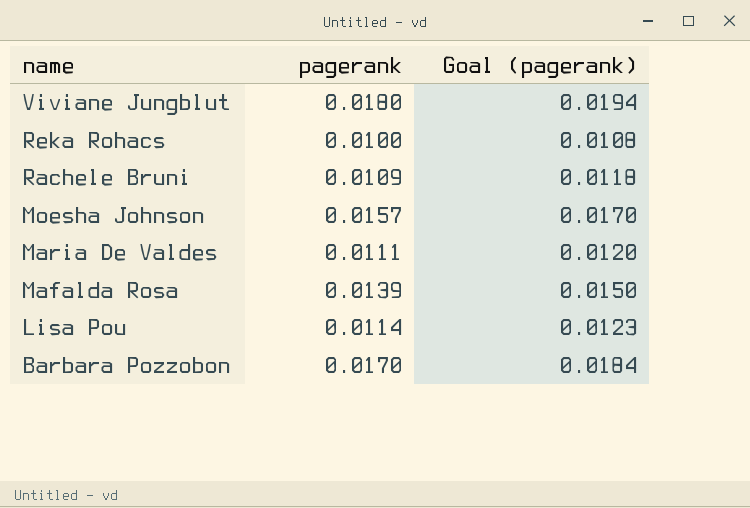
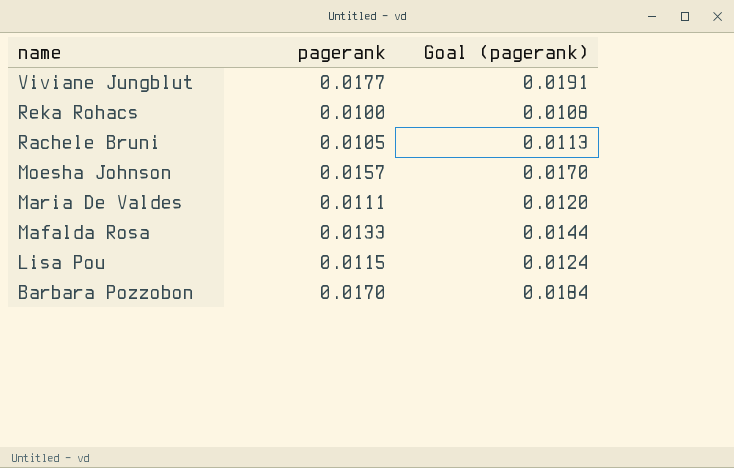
Viviane Jungblut | pagerank: 0.0180 -> 0.0177
Viviane Jungblut | Goal (pagerank): 0.0194 -> 0.0191
Rachele Bruni | pagerank: 0.0109 -> 0.0105
Rachele Bruni | Goal (pagerank): 0.0118 -> 0.0113
Mafalda Rosa | pagerank: 0.0139 -> 0.0133
Mafalda Rosa | Goal (pagerank): 0.0150 -> 0.0144
Lisa Pou | pagerank: 0.0114 -> 0.0115
Lisa Pou | Goal (pagerank): 0.0123 -> 0.0124

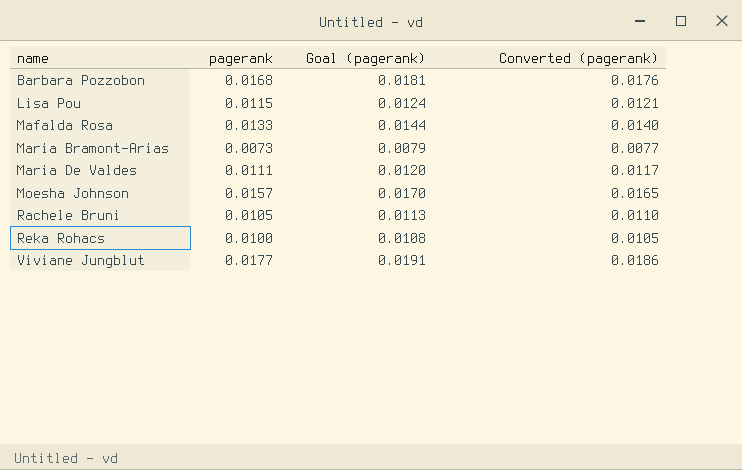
row order: name descending -> name ascending
column Converted (pagerank) | formula: none -> [pagerank] * 1.05
Barbara Pozzobon | pagerank: 0.0170 -> 0.0168
Barbara Pozzobon | Goal (pagerank): 0.0184 -> 0.0181
row Maria Bramont-Arias: none -> 0.0073 | 0.0079 | 0.0077

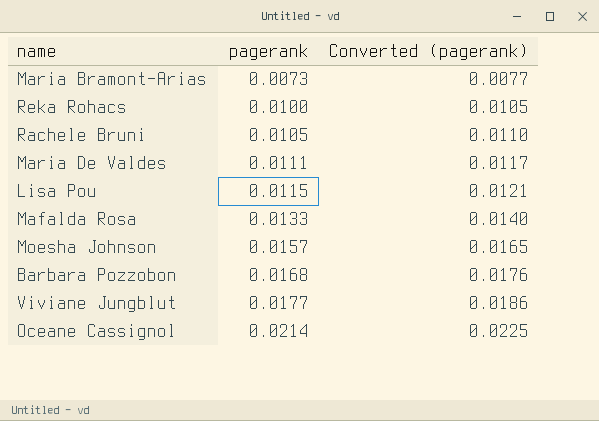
row order: name ascending -> pagerank ascending
column Goal (pagerank) | formula: [pagerank] * 1.08 -> none
row Oceane Cassignol: none -> 0.0214 | 0.0225

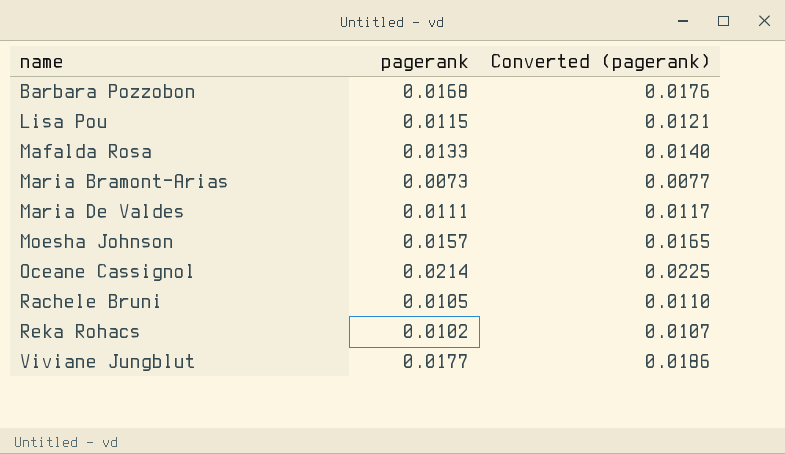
row order: pagerank ascending -> name ascending
Reka Rohacs | pagerank: 0.0100 -> 0.0102
Reka Rohacs | Converted (pagerank): 0.0105 -> 0.0107

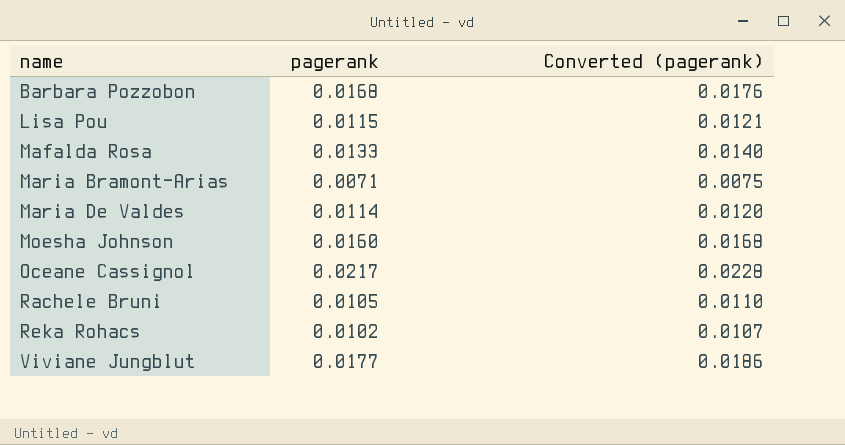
Maria Bramont-Arias | pagerank: 0.0073 -> 0.0071
Maria Bramont-Arias | Converted (pagerank): 0.0077 -> 0.0075
Maria De Valdes | pagerank: 0.0111 -> 0.0114
Maria De Valdes | Converted (pagerank): 0.0117 -> 0.0120
Moesha Johnson | pagerank: 0.0157 -> 0.0160
Moesha Johnson | Converted (pagerank): 0.0165 -> 0.0168
Oceane Cassignol | pagerank: 0.0214 -> 0.0217
Oceane Cassignol | Converted (pagerank): 0.0225 -> 0.0228

